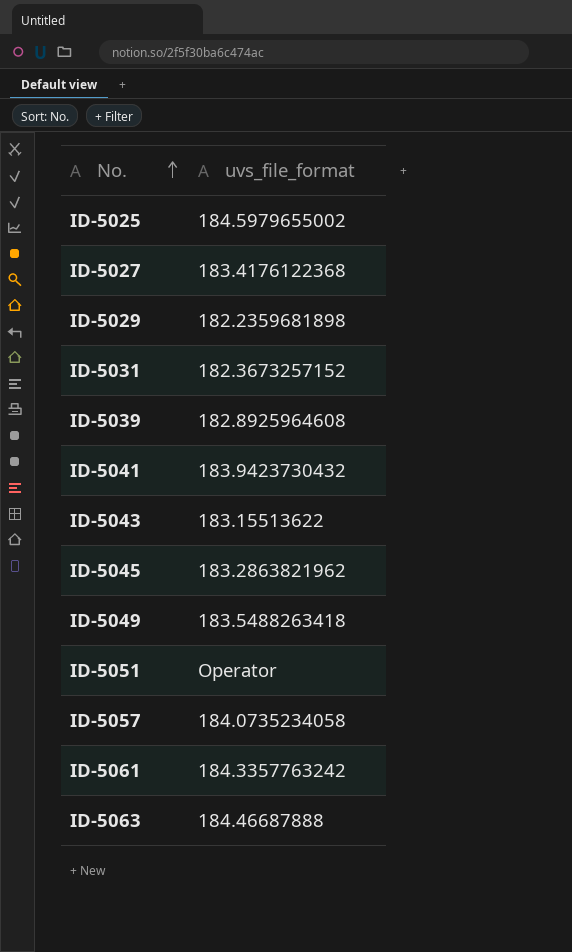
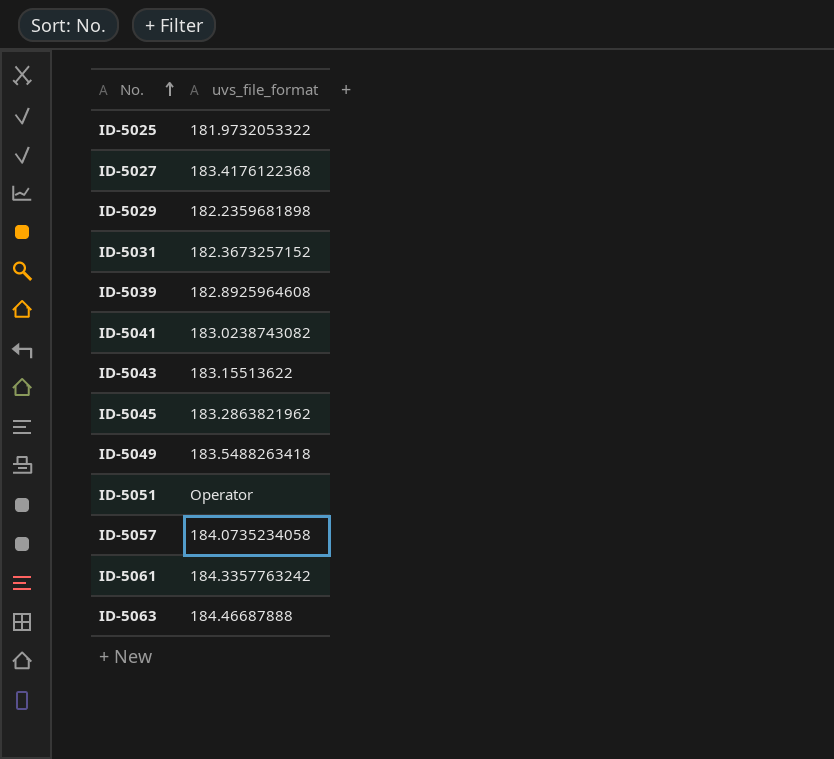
ID-5025 | uvs_file_format: 184.5979655002 -> 181.9732053322
ID-5041 | uvs_file_format: 183.9423730432 -> 183.0238743082

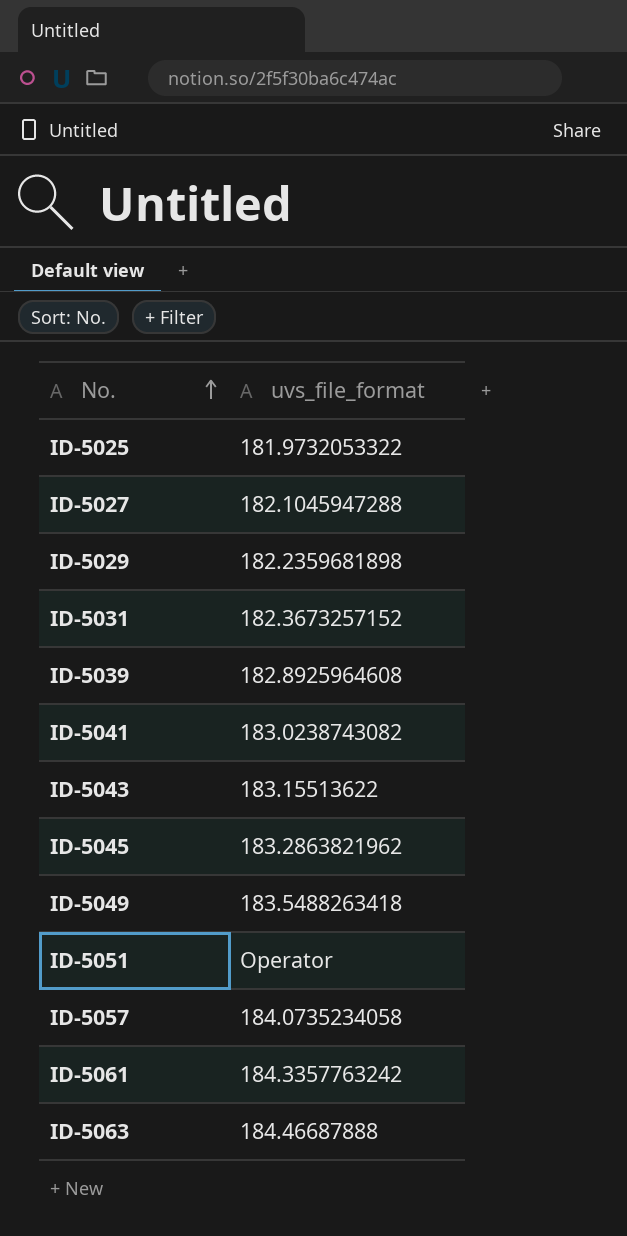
ID-5027 | uvs_file_format: 183.4176122368 -> 182.1045947288

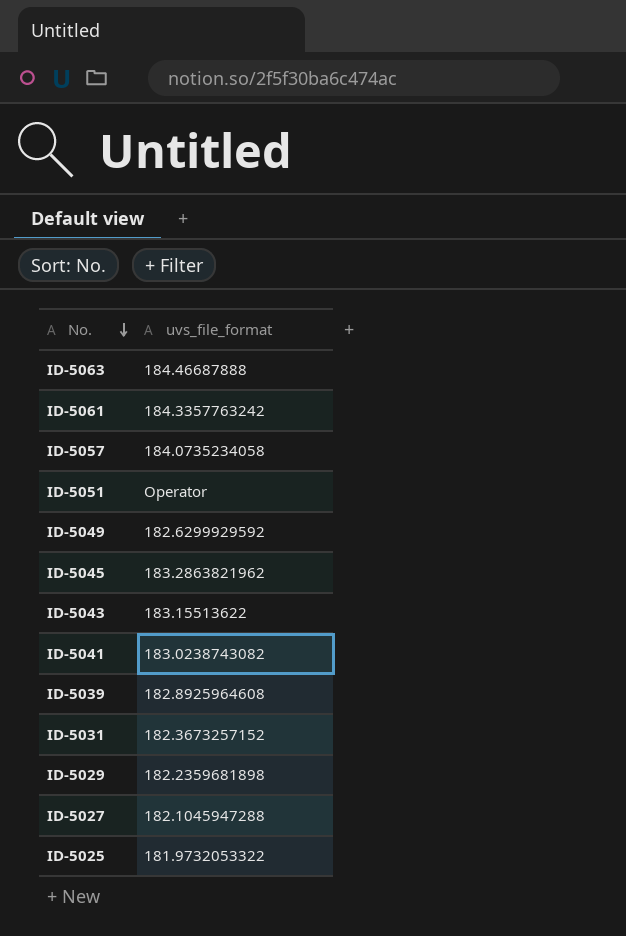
row order: No. ascending -> No. descending
ID-5049 | uvs_file_format: 183.5488263418 -> 182.6299929592

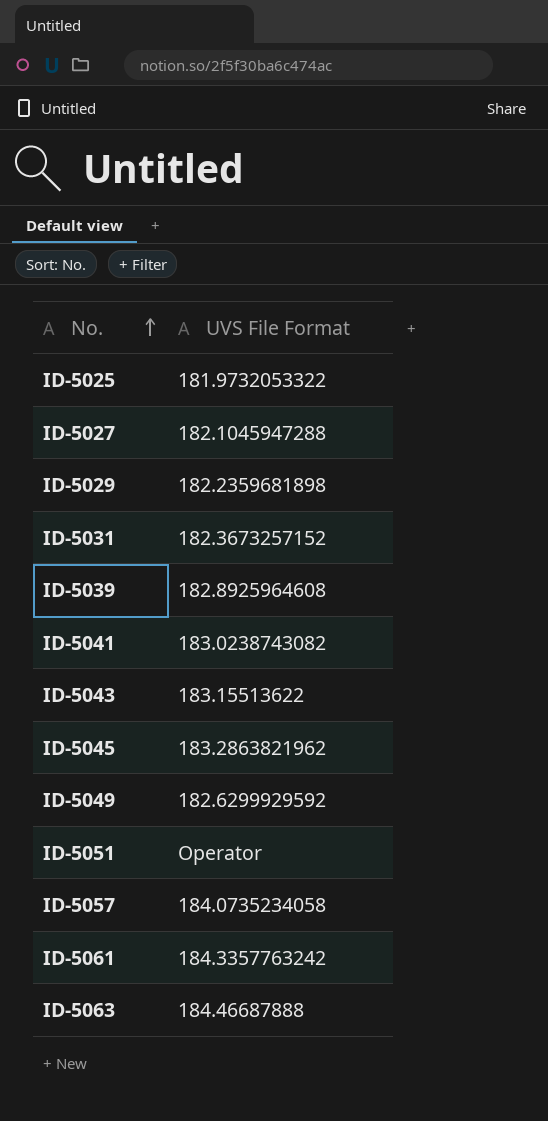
row order: No. descending -> No. ascending
column name: uvs_file_format -> UVS File Format

